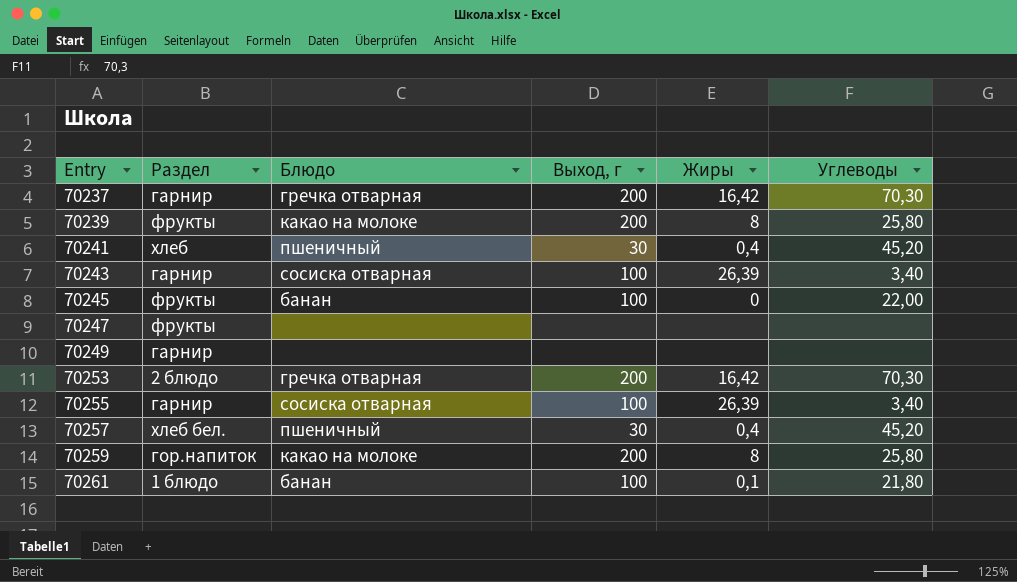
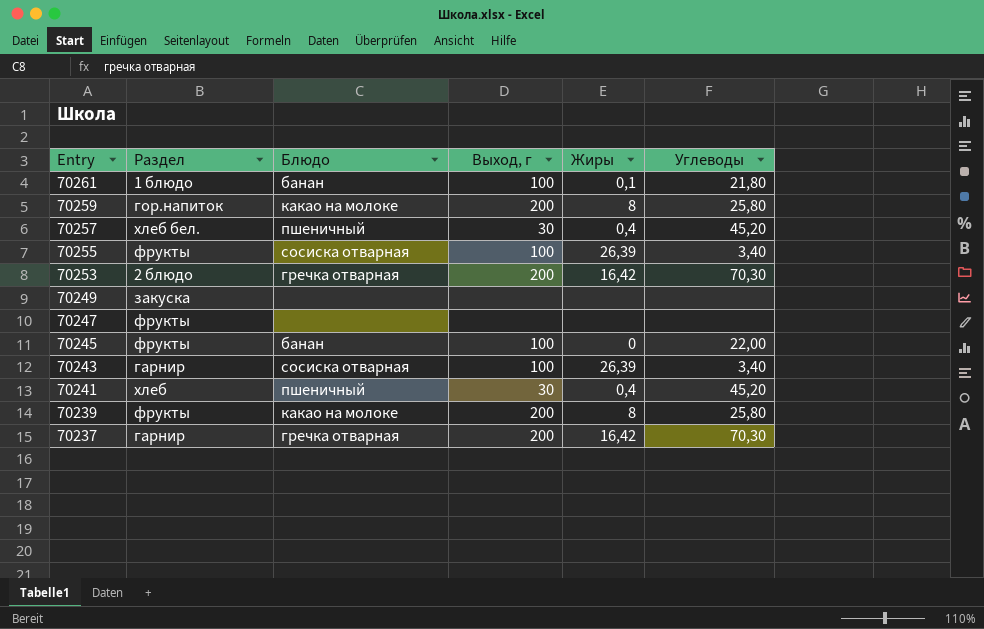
row order: Entry ascending -> Entry descending
70255 | Раздел: гарнир -> фрукты
70249 | Раздел: гарнир -> закуска

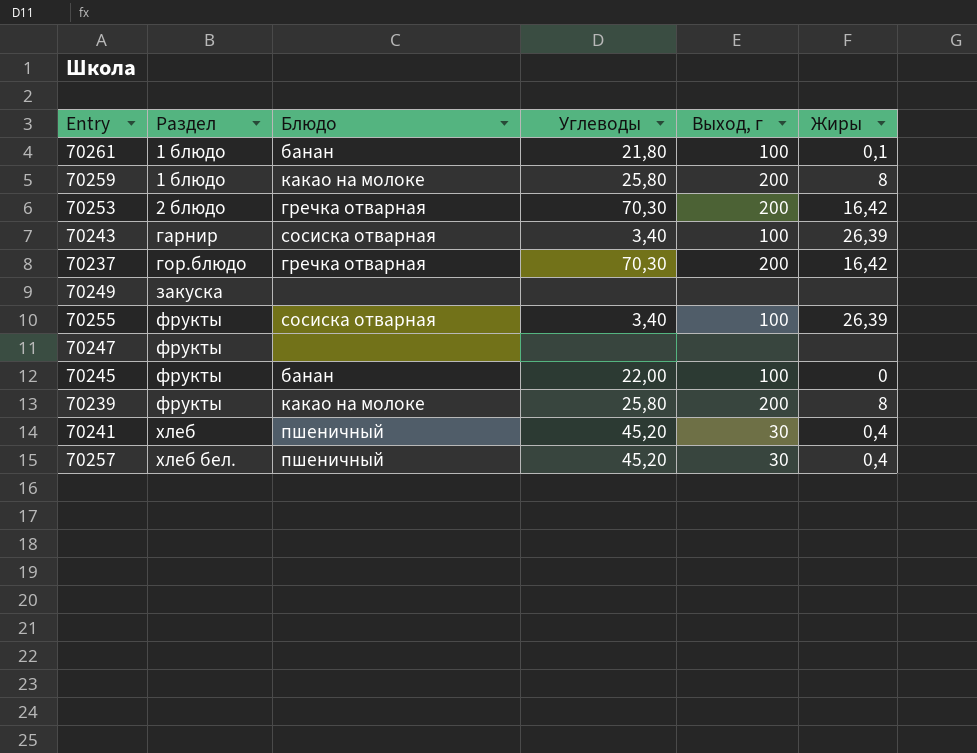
row order: Entry descending -> Раздел ascending
column Углеводы | position: 6 -> 4
70259 | Раздел: гор.напиток -> 1 блюдо
70237 | Раздел: гарнир -> гор.блюдо

